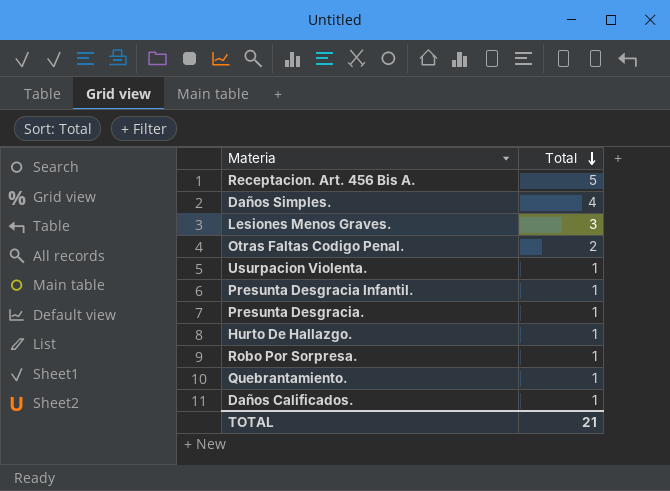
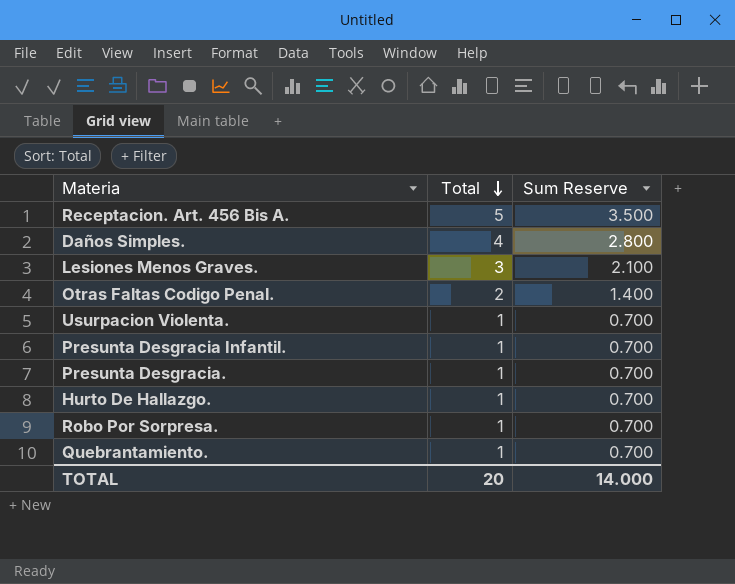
column Sum Reserve | formula: none -> [Total] * 0.7
row Daños Calificados.: 1 -> none
TOTAL | Total: 21 -> 20

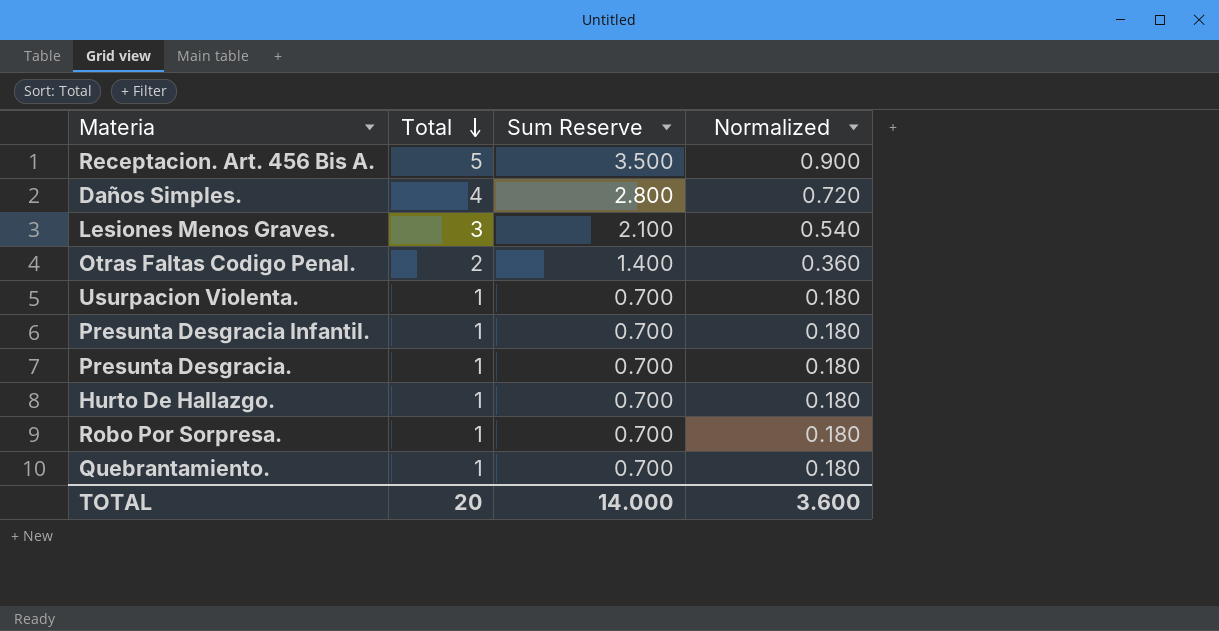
column Normalized | formula: none -> [Total] * 0.18

